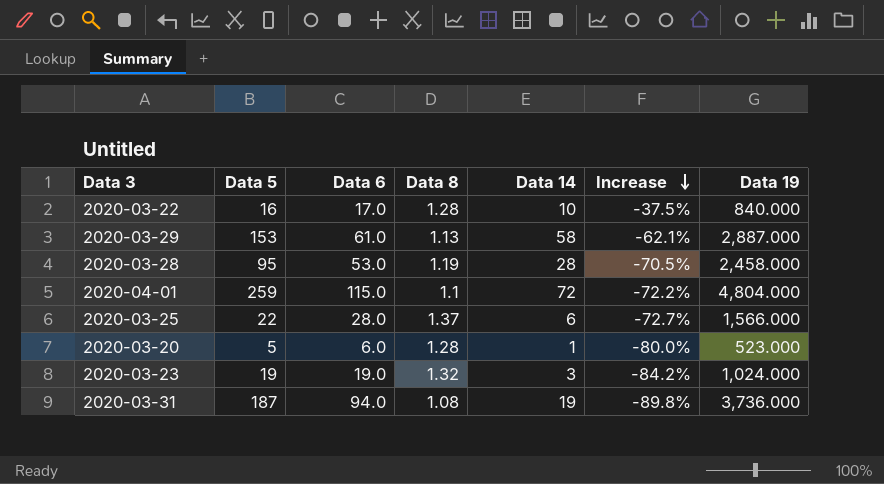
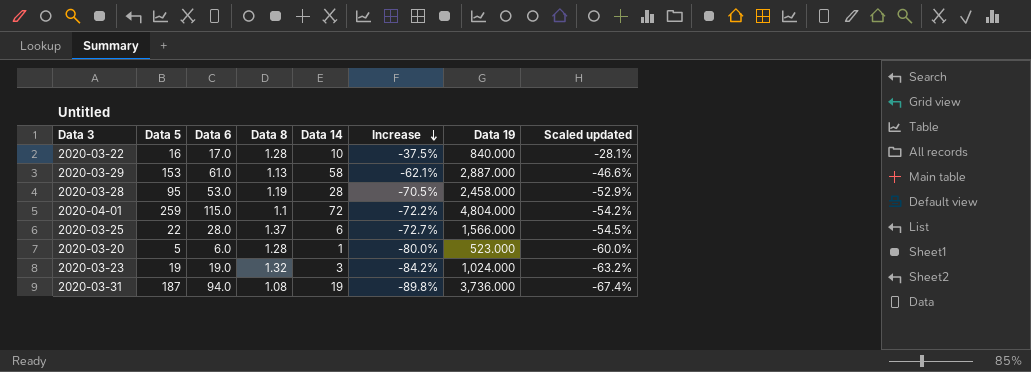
column Scaled updated | formula: none -> [Increase] * 0.75

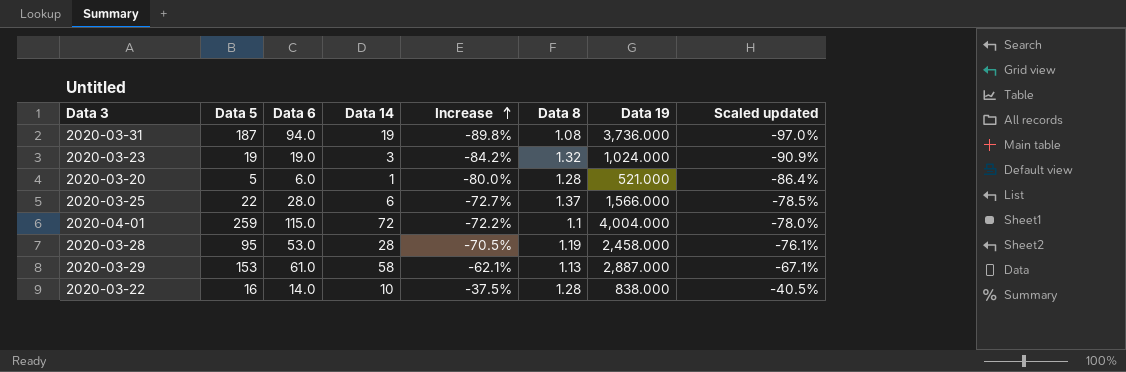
row order: Increase descending -> Increase ascending
column Data 8 | position: 4 -> 6
column Scaled updated | formula: [Increase] * 0.75 -> [Increase] * 1.08
2020-03-20 | Data 19: 523.000 -> 521.000
2020-04-01 | Data 19: 4,804.000 -> 4,004.000
2020-03-22 | Data 6: 17.0 -> 14.0
2020-03-22 | Data 19: 840.000 -> 838.000

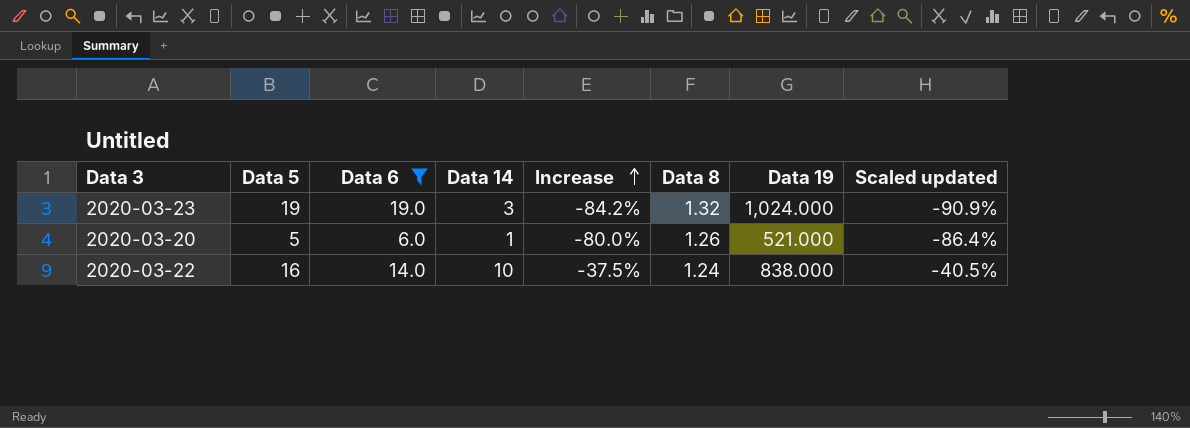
filter: none -> Data 6 <= 19.0
2020-03-20 | Data 8: 1.28 -> 1.26
2020-03-22 | Data 8: 1.28 -> 1.24

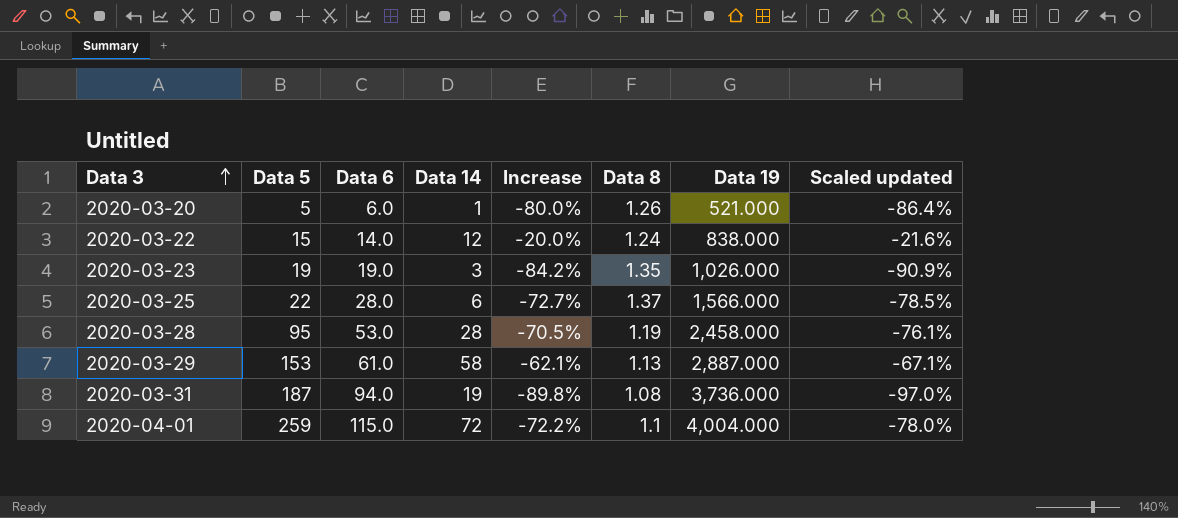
filter: Data 6 <= 19.0 -> none
row order: Increase ascending -> Data 3 ascending
2020-03-22 | Data 5: 16 -> 15
2020-03-22 | Data 14: 10 -> 12
2020-03-22 | Increase: -37.5% -> -20.0%
2020-03-22 | Scaled updated: -40.5% -> -21.6%
2020-03-23 | Data 8: 1.32 -> 1.35
2020-03-23 | Data 19: 1,024.000 -> 1,026.000

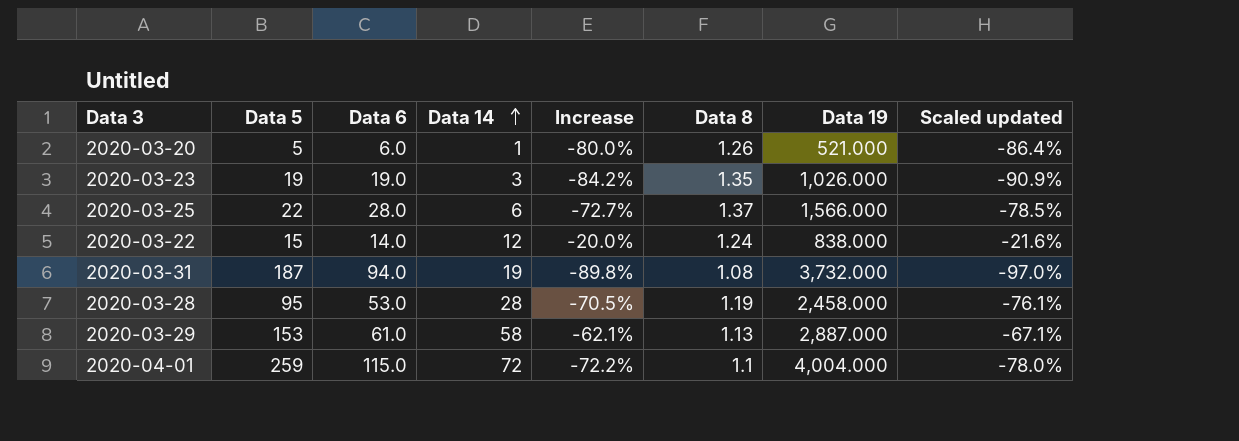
row order: Data 3 ascending -> Data 14 ascending
2020-03-31 | Data 19: 3,736.000 -> 3,732.000

